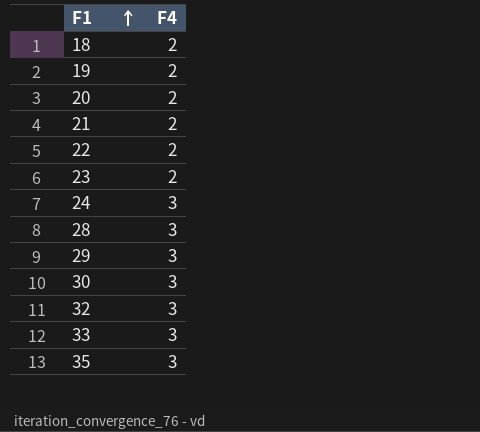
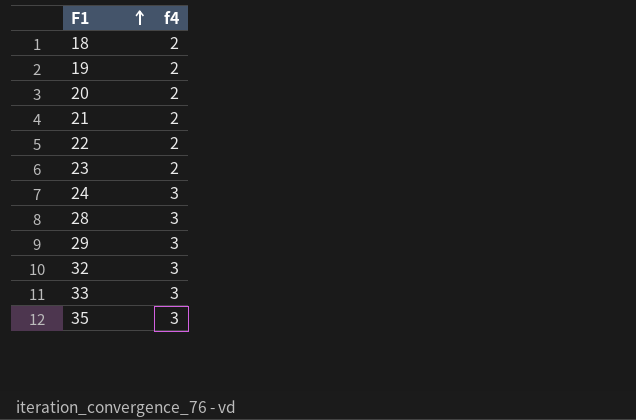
column name: F4 -> f4
row 30: 3 -> none

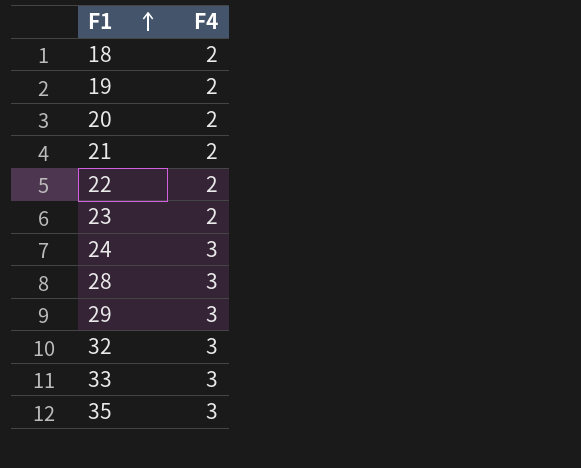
column name: f4 -> F4

